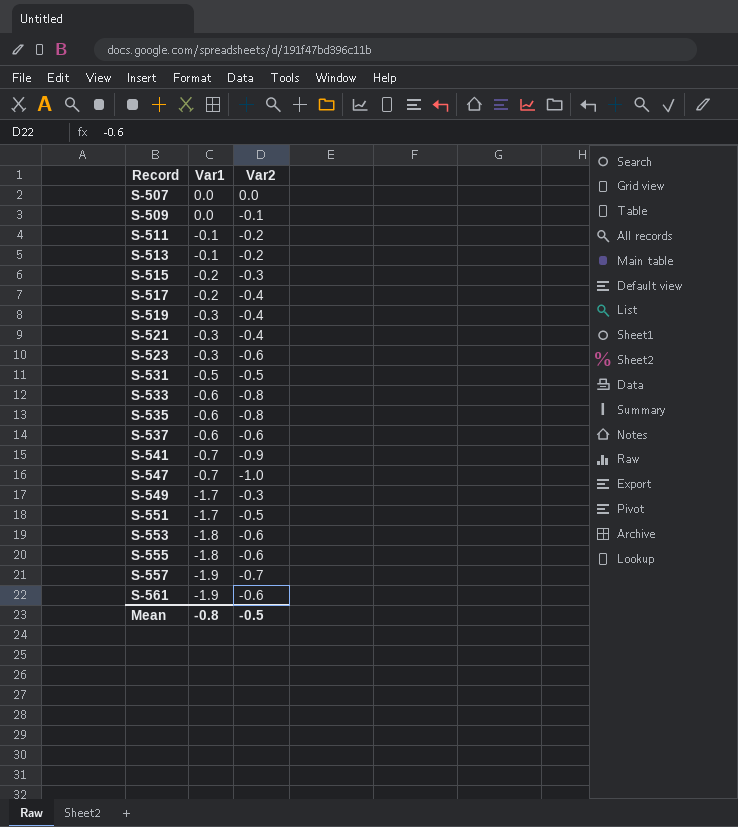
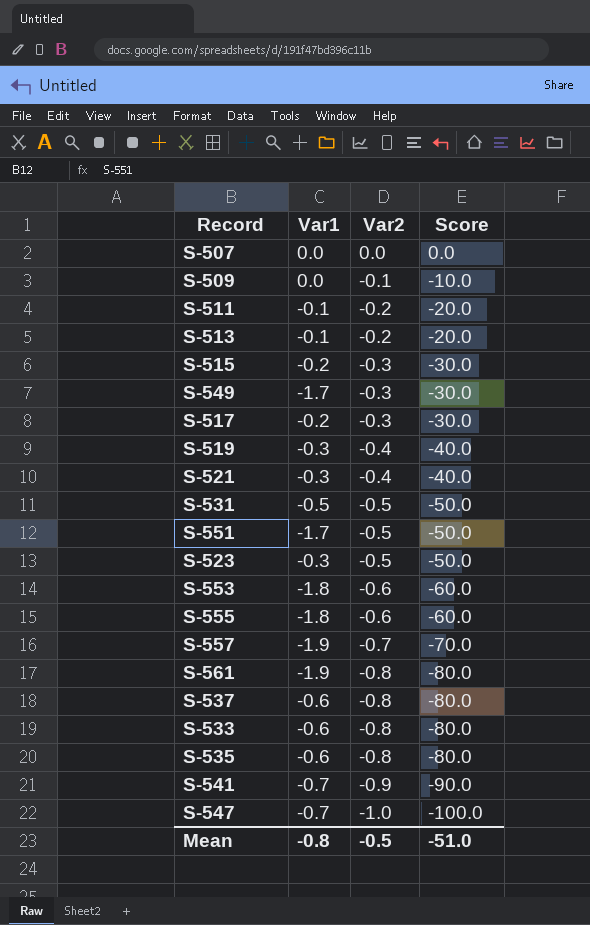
row order: Record ascending -> Var2 descending
column Score | formula: none -> [Var2] * 100
S-517 | Var2: -0.4 -> -0.3
S-523 | Var2: -0.6 -> -0.5
S-561 | Var2: -0.6 -> -0.8
S-537 | Var2: -0.6 -> -0.8

